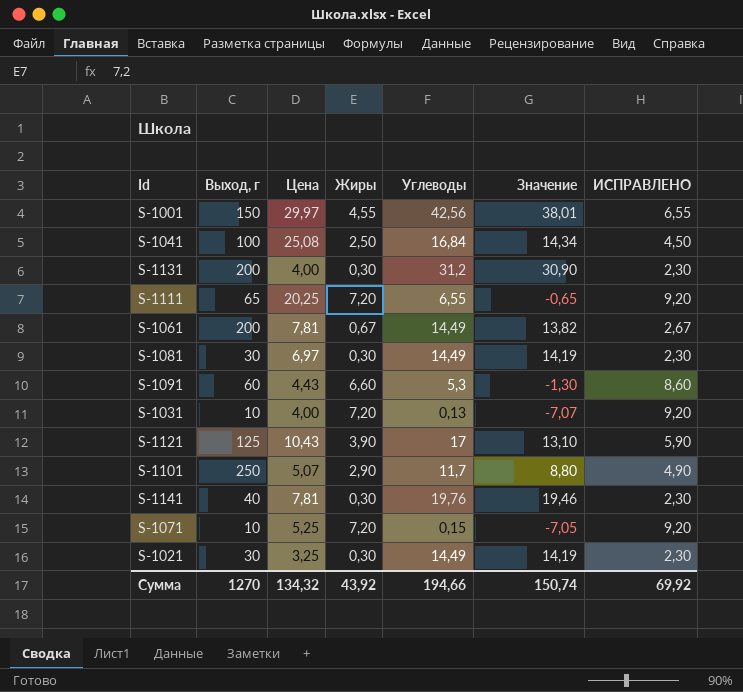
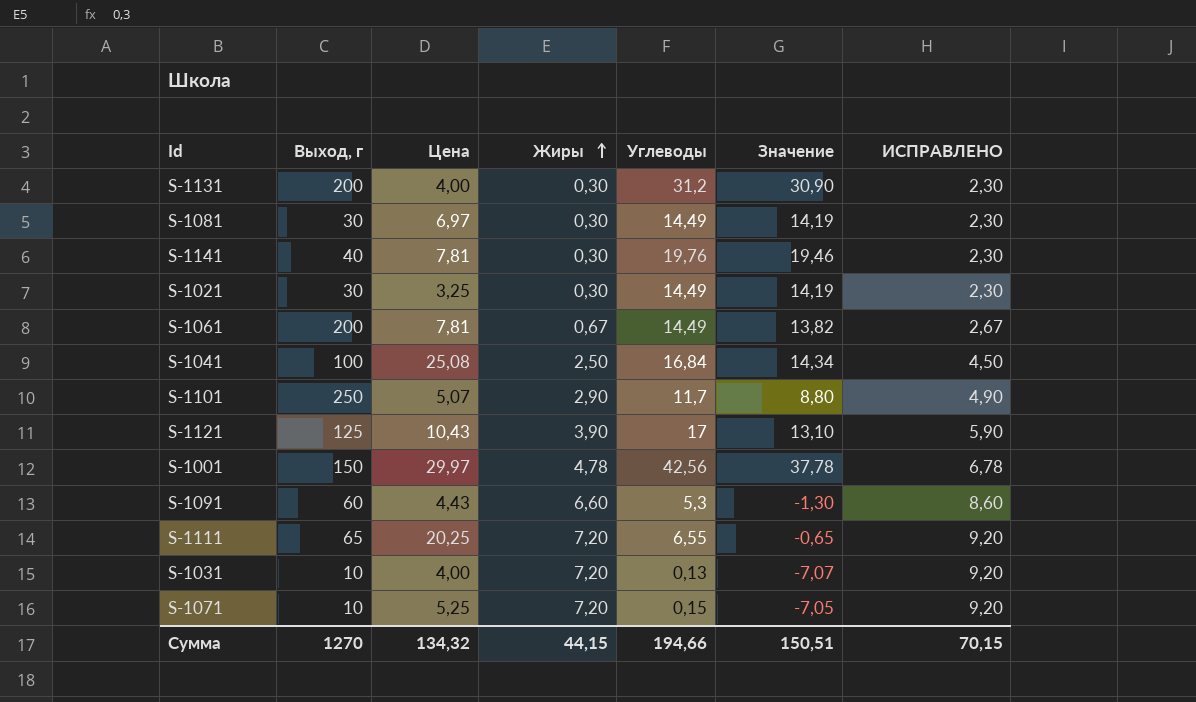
row order: none -> Жиры ascending
S-1001 | Жиры: 4,55 -> 4,78
S-1001 | Значение: 38,01 -> 37,78
S-1001 | ИСПРАВЛЕНО: 6,55 -> 6,78
Сумма | Жиры: 43,92 -> 44,15
Сумма | Значение: 150,74 -> 150,51
Сумма | ИСПРАВЛЕНО: 69,92 -> 70,15

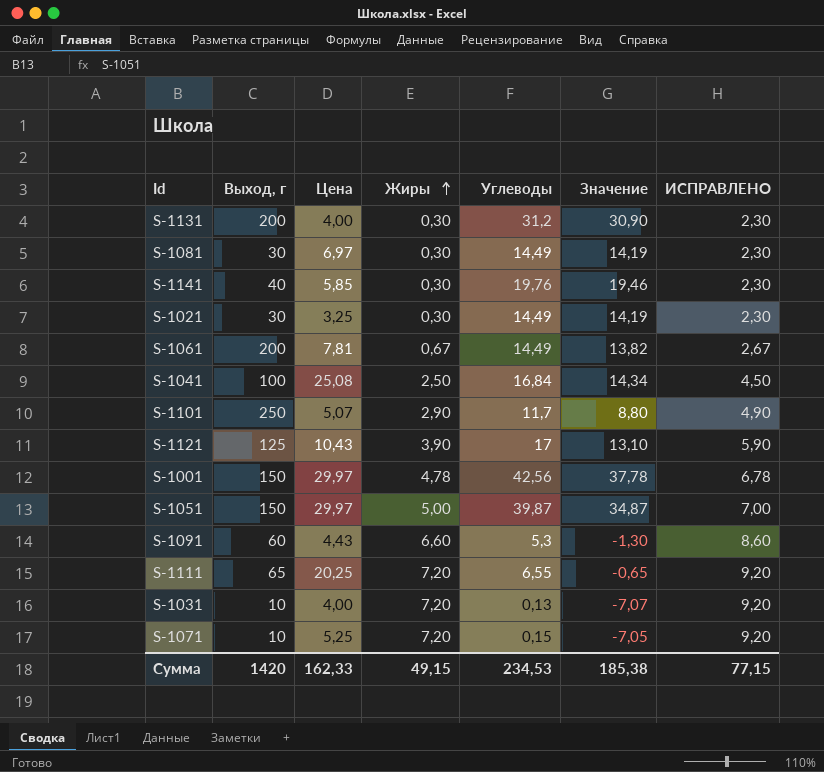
S-1141 | Цена: 7,81 -> 5,85
row S-1051: none -> 150 | 29,97 | 5,00 | 39,87 | 34,87 | 7,00
Сумма | Выход, г: 1270 -> 1420
Сумма | Цена: 134,32 -> 162,33
Сумма | Жиры: 44,15 -> 49,15
Сумма | Углеводы: 194,66 -> 234,53
Сумма | Значение: 150,51 -> 185,38
Сумма | ИСПРАВЛЕНО: 70,15 -> 77,15

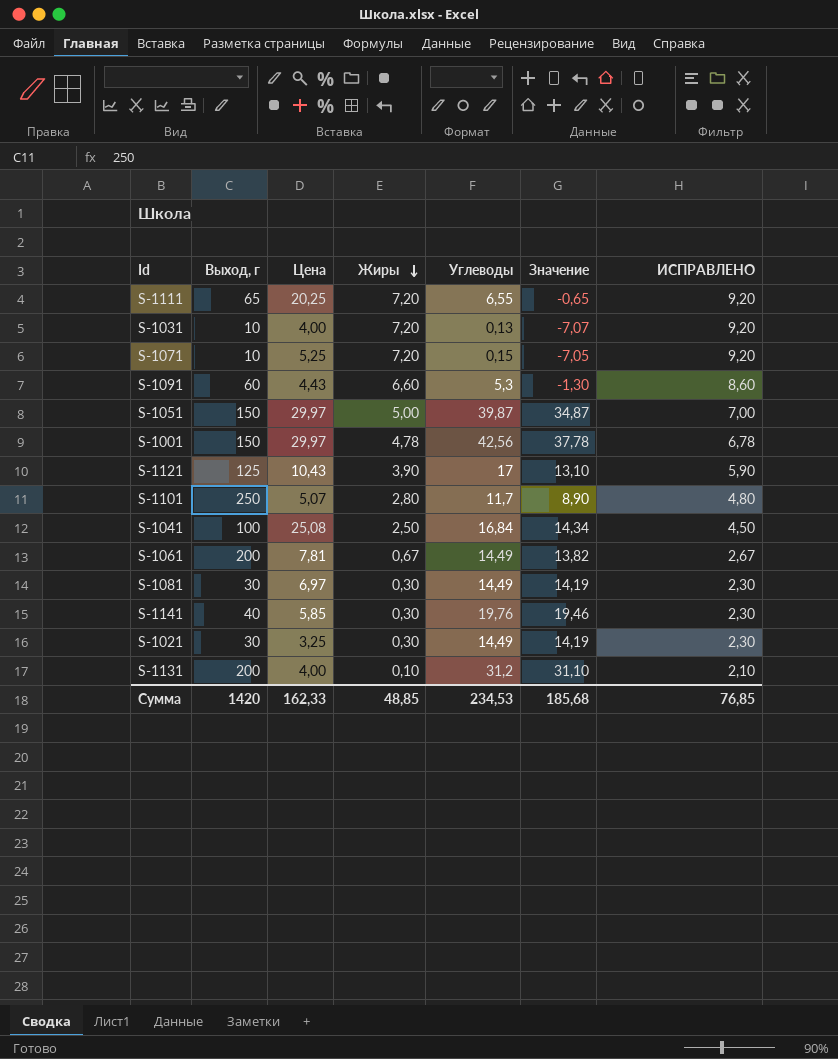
row order: Жиры ascending -> Жиры descending
S-1101 | Жиры: 2,90 -> 2,80
S-1101 | Значение: 8,80 -> 8,90
S-1101 | ИСПРАВЛЕНО: 4,90 -> 4,80
S-1131 | Жиры: 0,30 -> 0,10
S-1131 | Значение: 30,90 -> 31,10
S-1131 | ИСПРАВЛЕНО: 2,30 -> 2,10
Сумма | Жиры: 49,15 -> 48,85
Сумма | Значение: 185,38 -> 185,68
Сумма | ИСПРАВЛЕНО: 77,15 -> 76,85

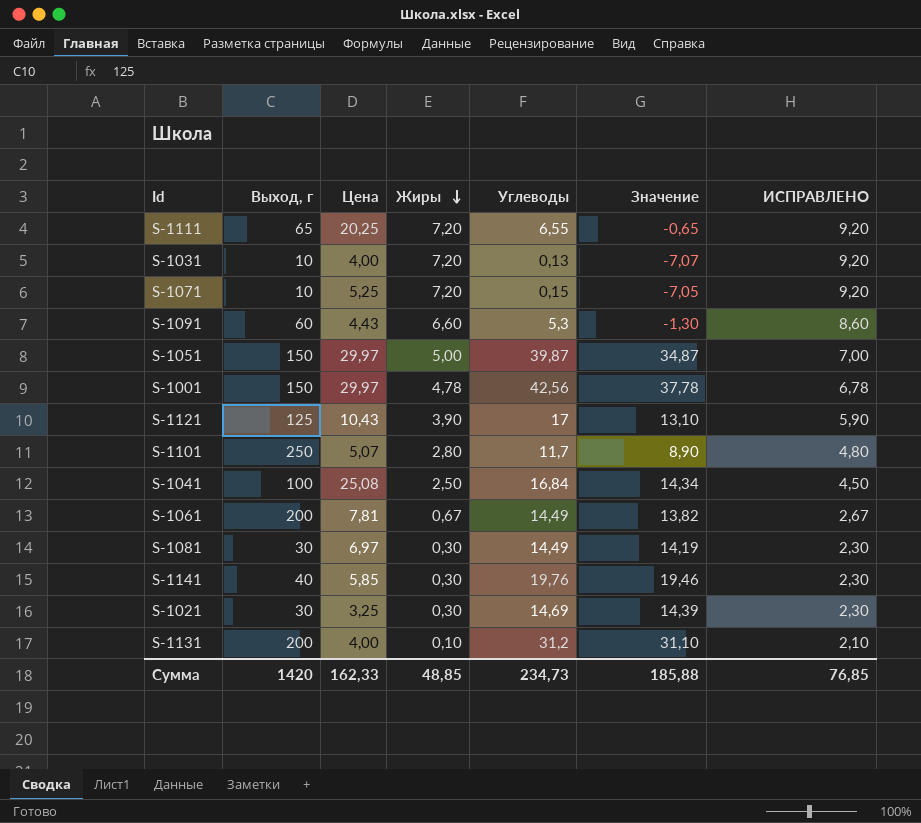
S-1021 | Углеводы: 14,49 -> 14,69
S-1021 | Значение: 14,19 -> 14,39
Сумма | Углеводы: 234,53 -> 234,73
Сумма | Значение: 185,68 -> 185,88

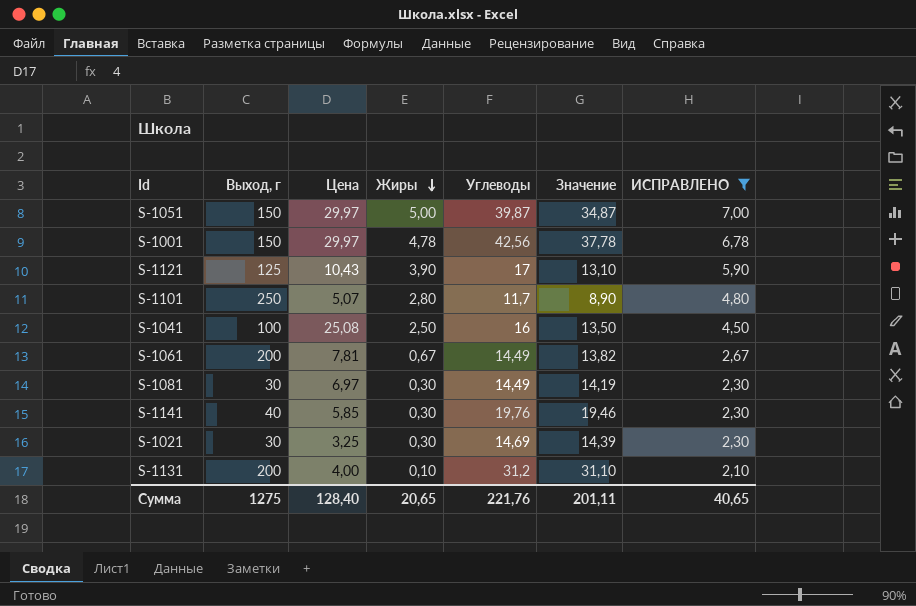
filter: none -> ИСПРАВЛЕНО <= 7,00
S-1041 | Углеводы: 16,84 -> 16
S-1041 | Значение: 14,34 -> 13,50
Сумма | Выход, г: 1420 -> 1275
Сумма | Цена: 162,33 -> 128,40
Сумма | Жиры: 48,85 -> 20,65
Сумма | Углеводы: 234,73 -> 221,76
Сумма | Значение: 185,88 -> 201,11
Сумма | ИСПРАВЛЕНО: 76,85 -> 40,65

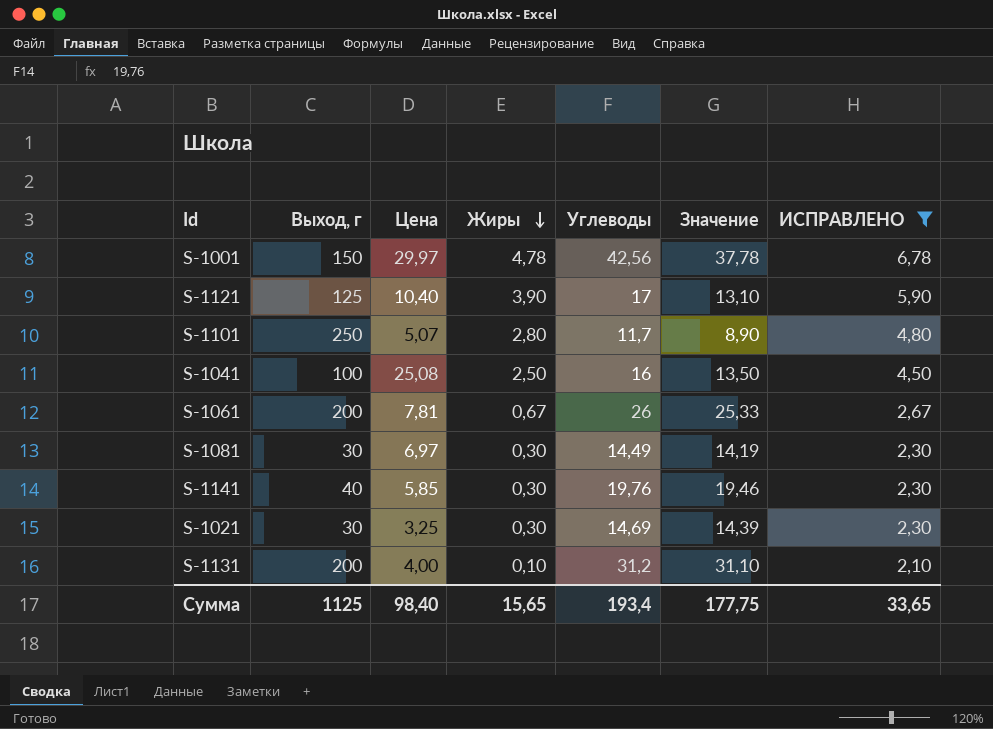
row S-1051: 150 | 29,97 | 5,00 | 39,87 | 34,87 | 7,00 -> none
S-1121 | Цена: 10,43 -> 10,40
S-1061 | Углеводы: 14,49 -> 26
S-1061 | Значение: 13,82 -> 25,33
Сумма | Выход, г: 1275 -> 1125
Сумма | Цена: 128,40 -> 98,40
Сумма | Жиры: 20,65 -> 15,65
Сумма | Углеводы: 221,76 -> 193,4
Сумма | Значение: 201,11 -> 177,75
Сумма | ИСПРАВЛЕНО: 40,65 -> 33,65

